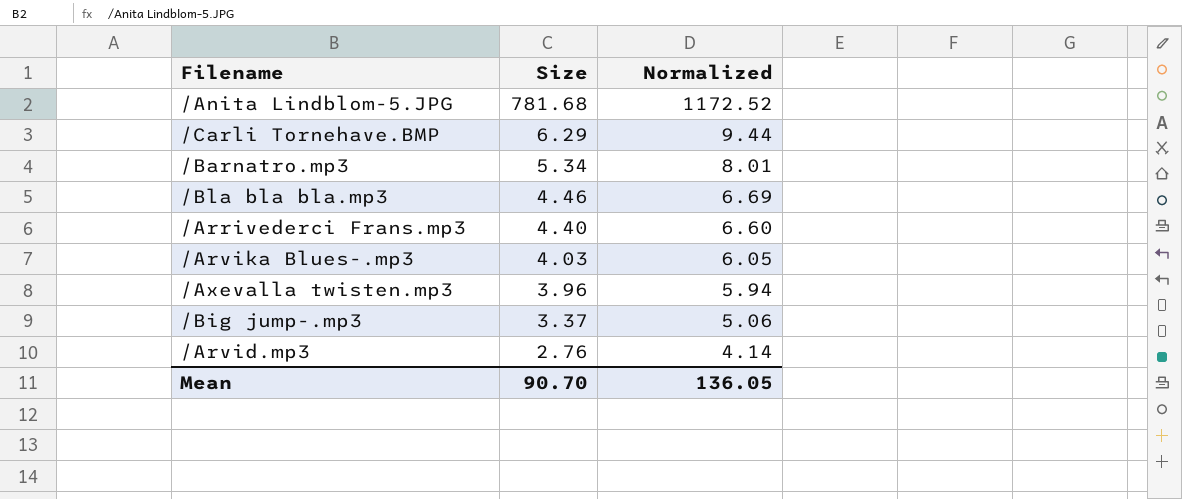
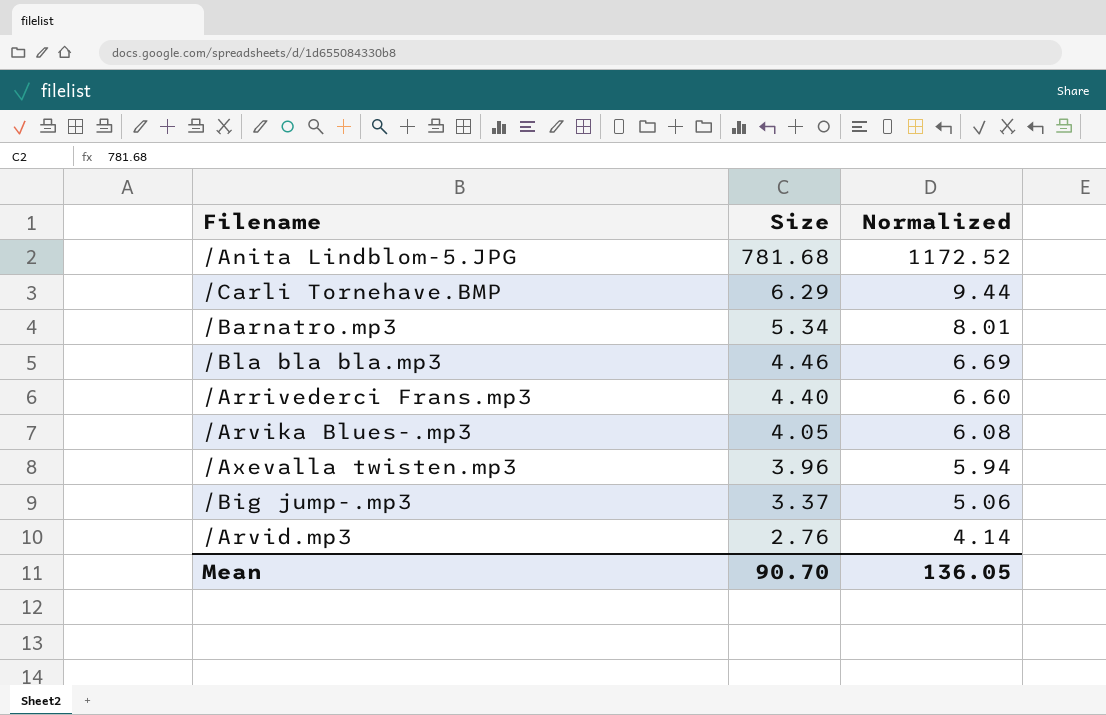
/Arvika Blues-.mp3 | Size: 4.03 -> 4.05
/Arvika Blues-.mp3 | Normalized: 6.05 -> 6.08

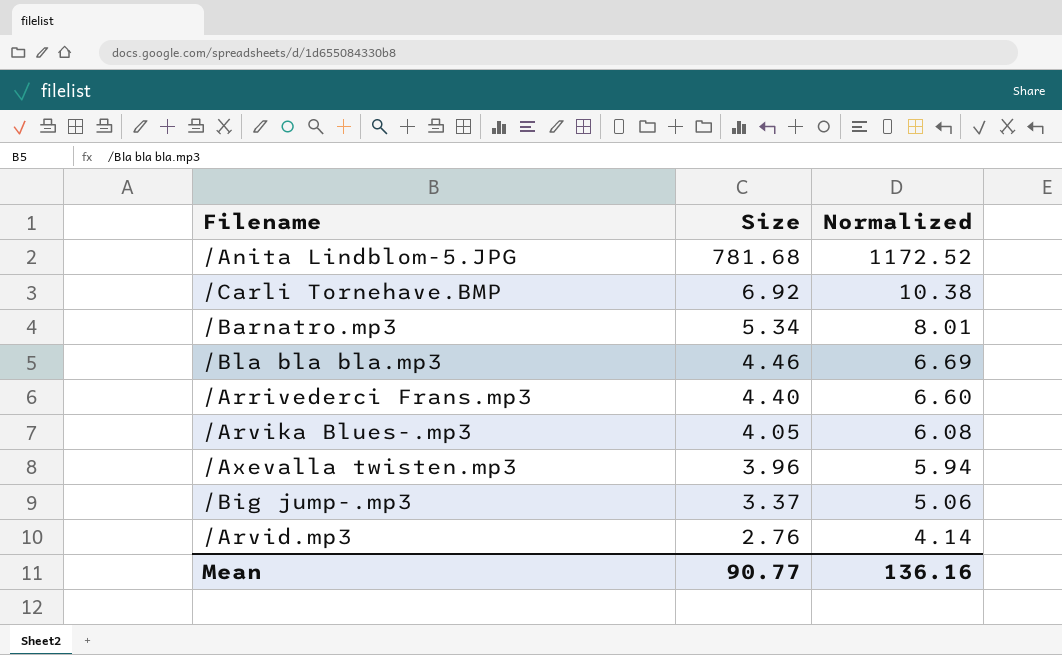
/Carli Tornehave.BMP | Size: 6.29 -> 6.92
/Carli Tornehave.BMP | Normalized: 9.44 -> 10.38
Mean | Size: 90.70 -> 90.77
Mean | Normalized: 136.05 -> 136.16

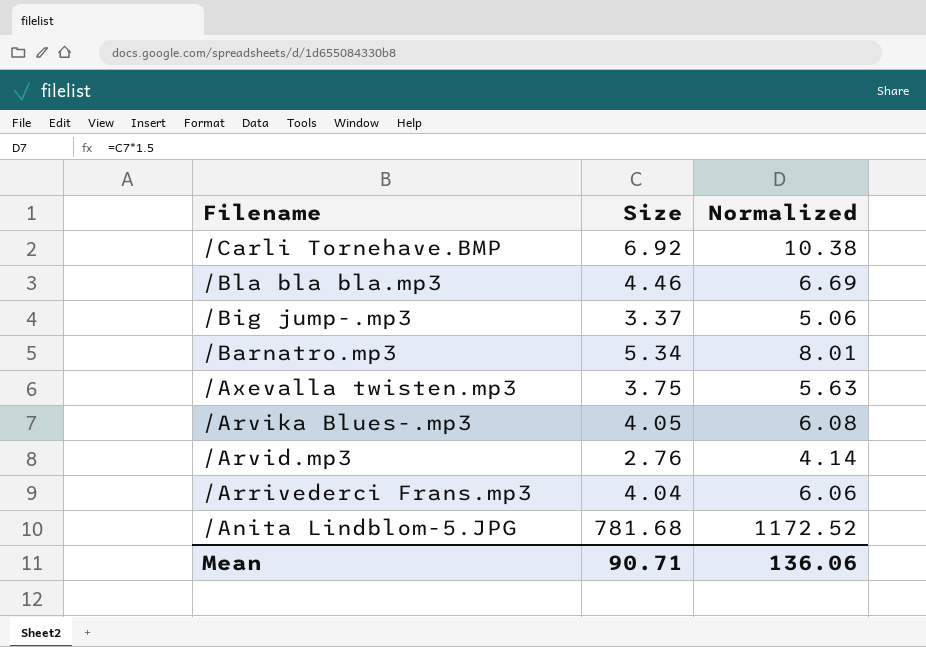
row order: Size descending -> Filename descending
/Axevalla twisten.mp3 | Size: 3.96 -> 3.75
/Axevalla twisten.mp3 | Normalized: 5.94 -> 5.63
/Arrivederci Frans.mp3 | Size: 4.40 -> 4.04
/Arrivederci Frans.mp3 | Normalized: 6.60 -> 6.06
Mean | Size: 90.77 -> 90.71
Mean | Normalized: 136.16 -> 136.06

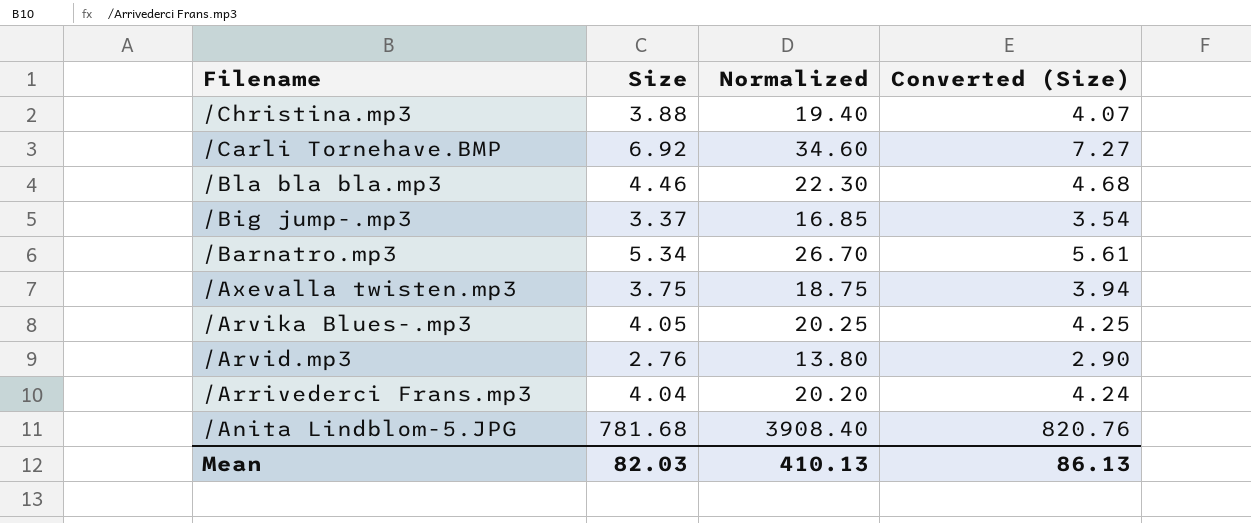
column Normalized | formula: [Size] * 1.5 -> [Size] * 5
column Converted (Size) | formula: none -> [Size] * 1.05
row /Christina.mp3: none -> 3.88 | 19.40 | 4.07
Mean | Size: 90.71 -> 82.03
Mean | Normalized: 136.06 -> 410.13

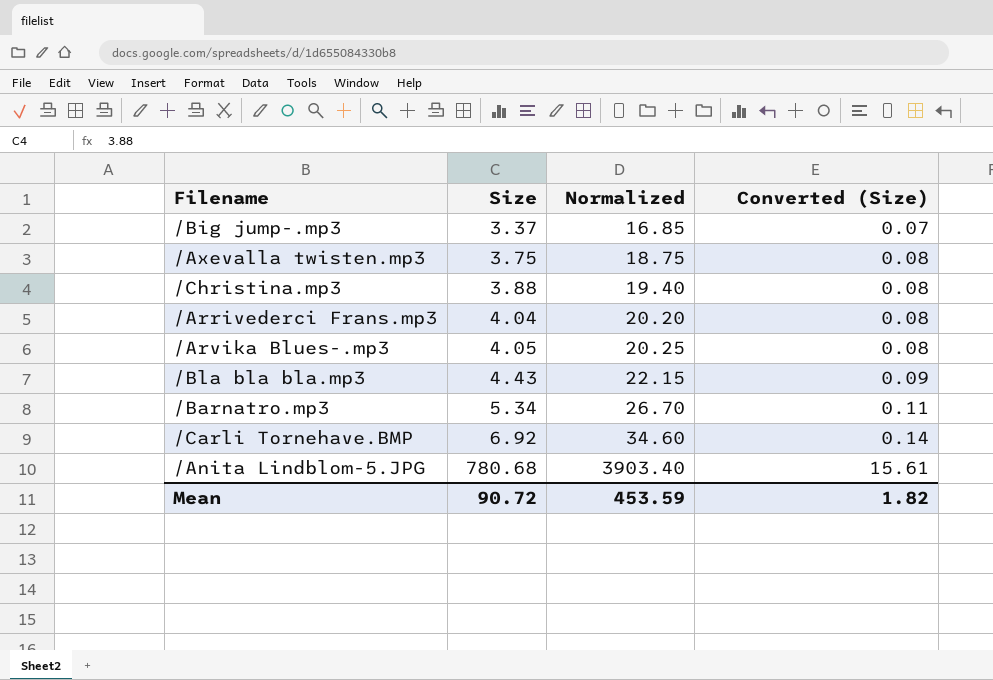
row order: Filename descending -> Size ascending
column Converted (Size) | formula: [Size] * 1.05 -> [Size] * 0.02
row /Arvid.mp3: 2.76 | 13.80 | 2.90 -> none
/Bla bla bla.mp3 | Size: 4.46 -> 4.43
/Bla bla bla.mp3 | Normalized: 22.30 -> 22.15
/Anita Lindblom-5.JPG | Size: 781.68 -> 780.68
/Anita Lindblom-5.JPG | Normalized: 3908.40 -> 3903.40
Mean | Size: 82.03 -> 90.72
Mean | Normalized: 410.13 -> 453.59
Mean | Converted (Size): 86.13 -> 1.82

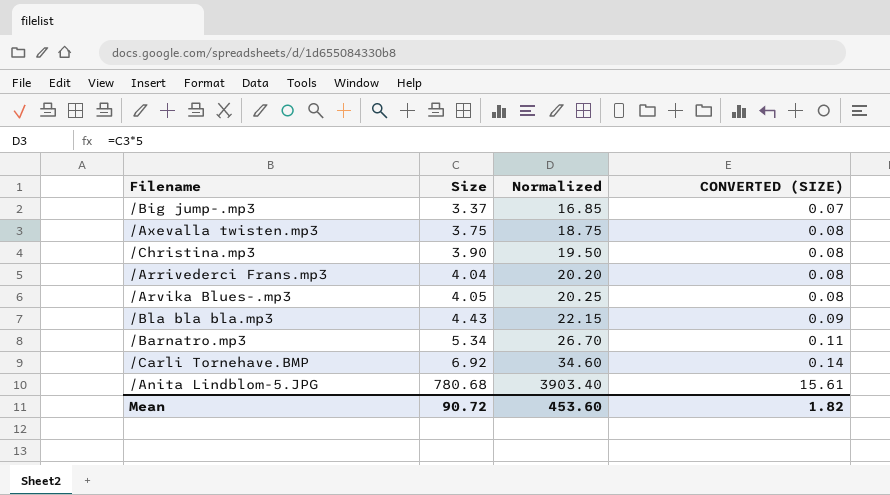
column name: Converted (Size) -> CONVERTED (SIZE)
/Christina.mp3 | Size: 3.88 -> 3.90
/Christina.mp3 | Normalized: 19.40 -> 19.50
Mean | Normalized: 453.59 -> 453.60

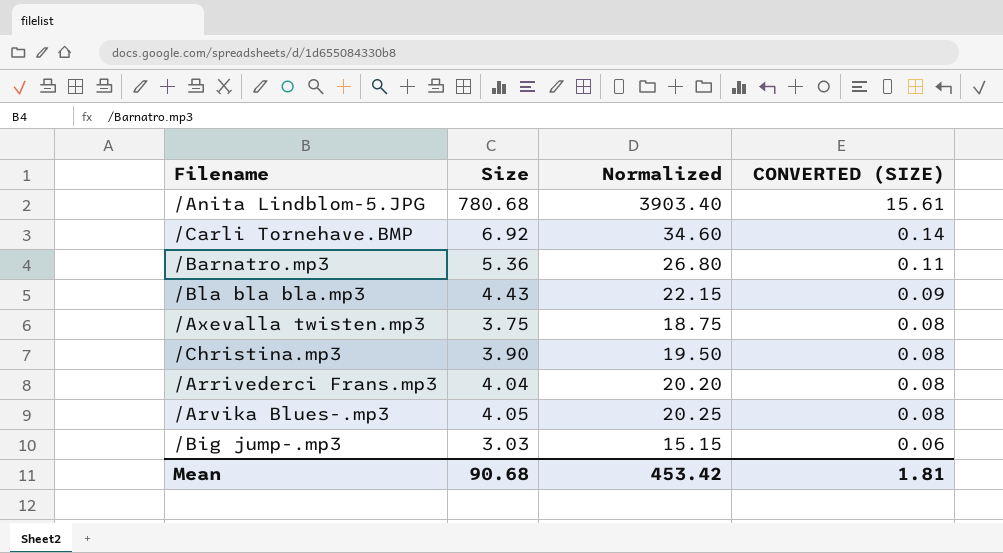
row order: Size ascending -> CONVERTED (SIZE) descending
/Barnatro.mp3 | Size: 5.34 -> 5.36
/Barnatro.mp3 | Normalized: 26.70 -> 26.80
/Big jump-.mp3 | Size: 3.37 -> 3.03
/Big jump-.mp3 | Normalized: 16.85 -> 15.15
/Big jump-.mp3 | CONVERTED (SIZE): 0.07 -> 0.06
Mean | Size: 90.72 -> 90.68
Mean | Normalized: 453.60 -> 453.42
Mean | CONVERTED (SIZE): 1.82 -> 1.81

